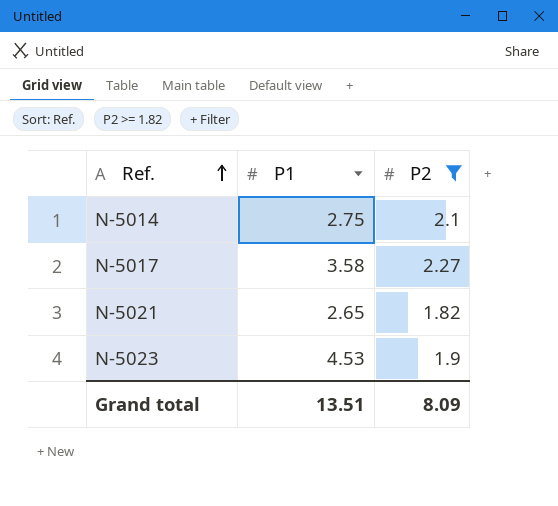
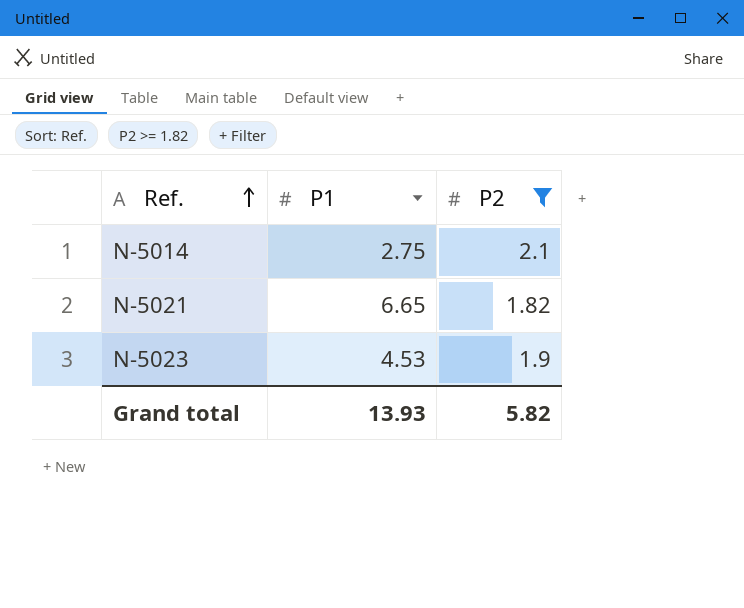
row N-5017: 3.58 | 2.27 -> none
N-5021 | P1: 2.65 -> 6.65
Grand total | P1: 13.51 -> 13.93
Grand total | P2: 8.09 -> 5.82

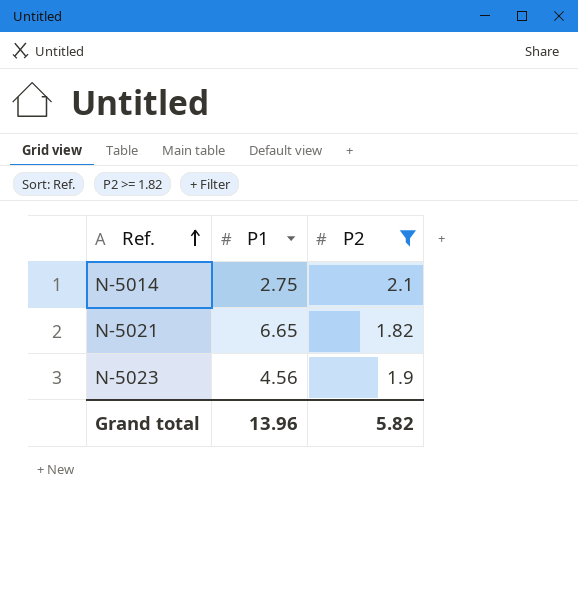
N-5023 | P1: 4.53 -> 4.56
Grand total | P1: 13.93 -> 13.96

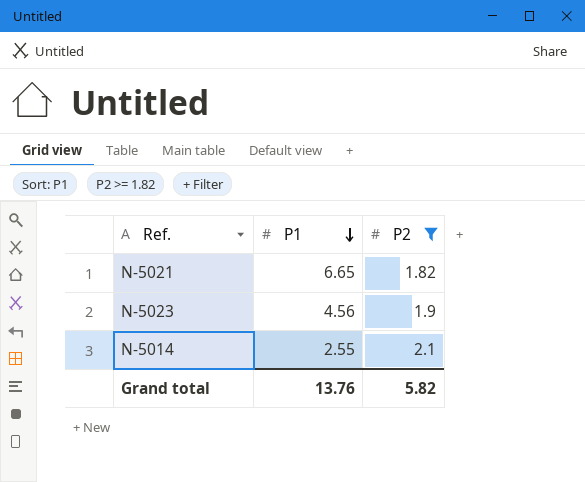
row order: Ref. ascending -> P1 descending
N-5014 | P1: 2.75 -> 2.55
Grand total | P1: 13.96 -> 13.76

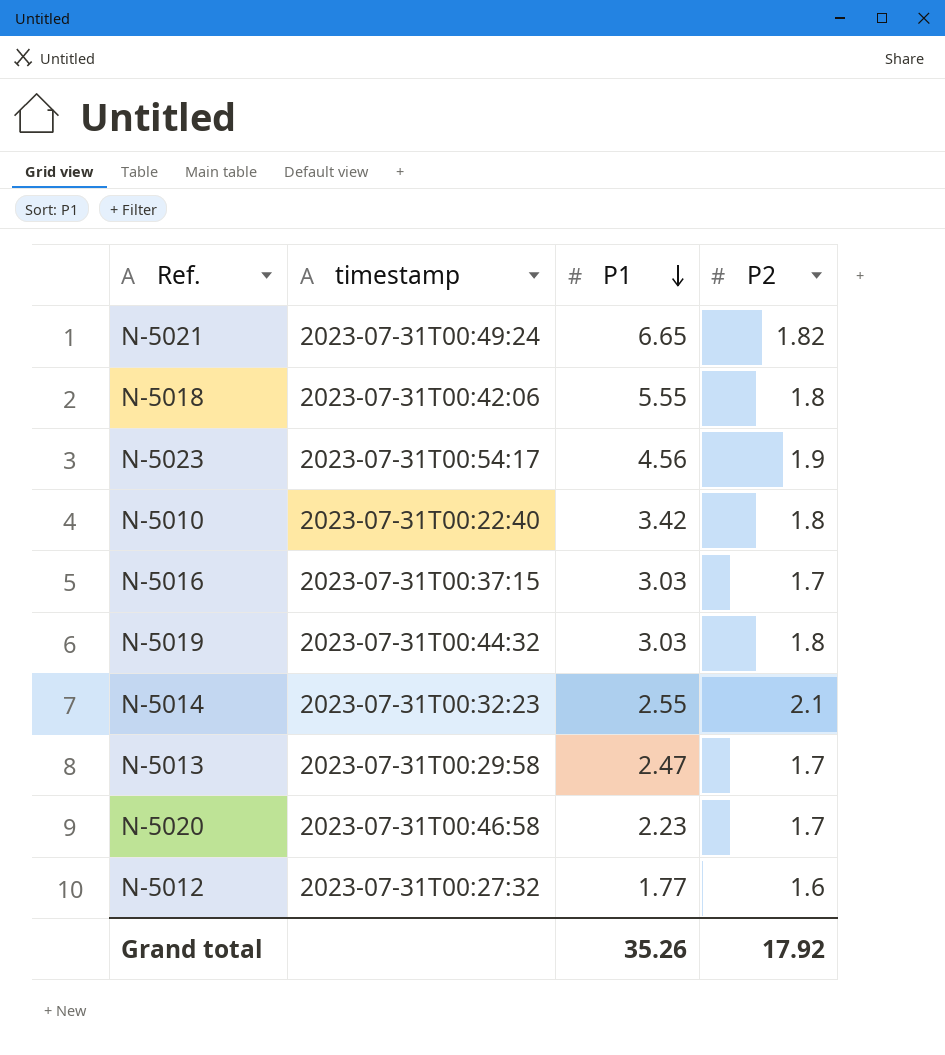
filter: P2 >= 1.82 -> none
column timestamp | position: none -> 2
Grand total | P1: 13.76 -> 35.26
Grand total | P2: 5.82 -> 17.92

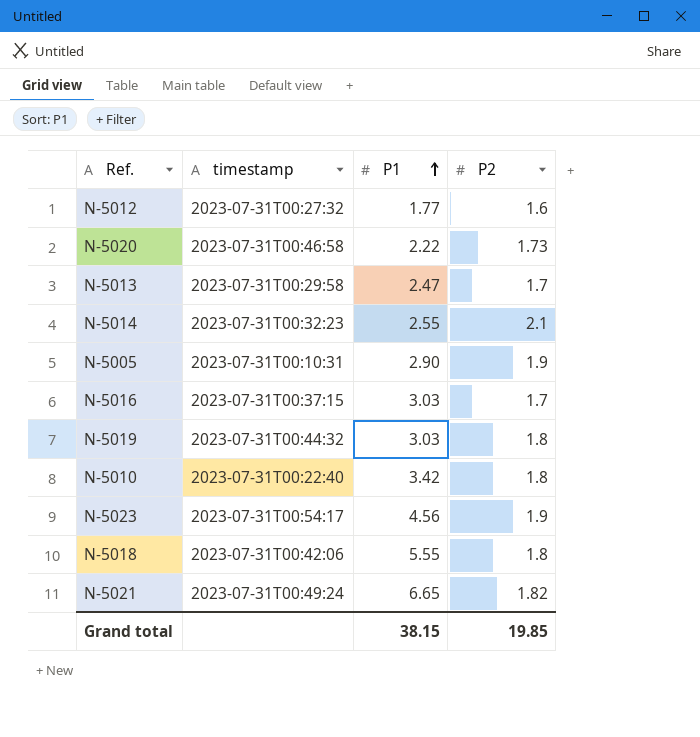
row order: P1 descending -> P1 ascending
N-5020 | P1: 2.23 -> 2.22
N-5020 | P2: 1.7 -> 1.73
row N-5005: none -> 2023-07-31T00:10:31 | 2.90 | 1.9
Grand total | P1: 35.26 -> 38.15
Grand total | P2: 17.92 -> 19.85

